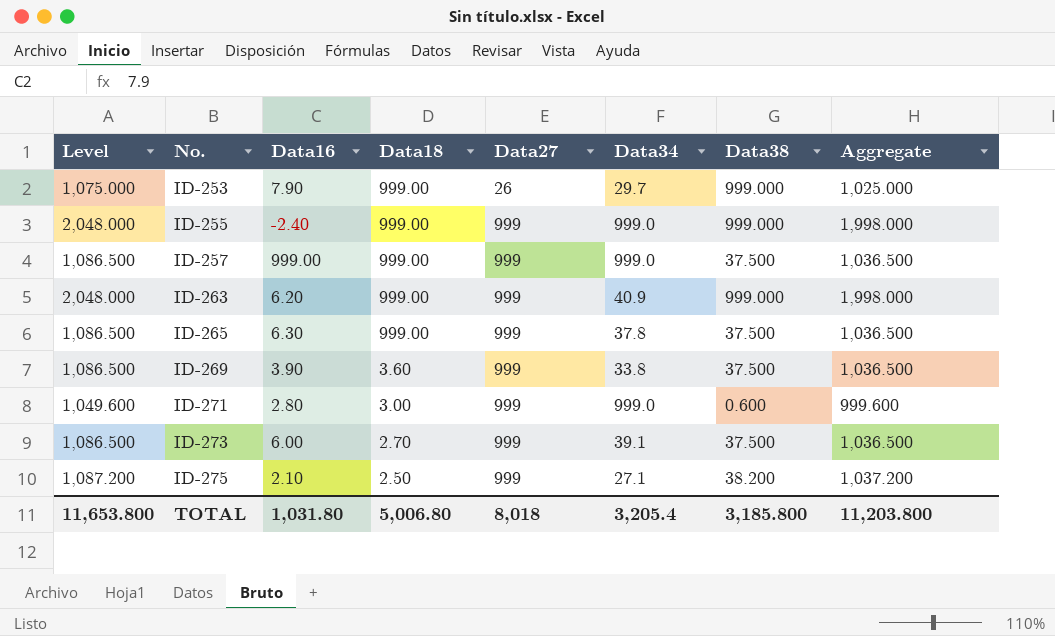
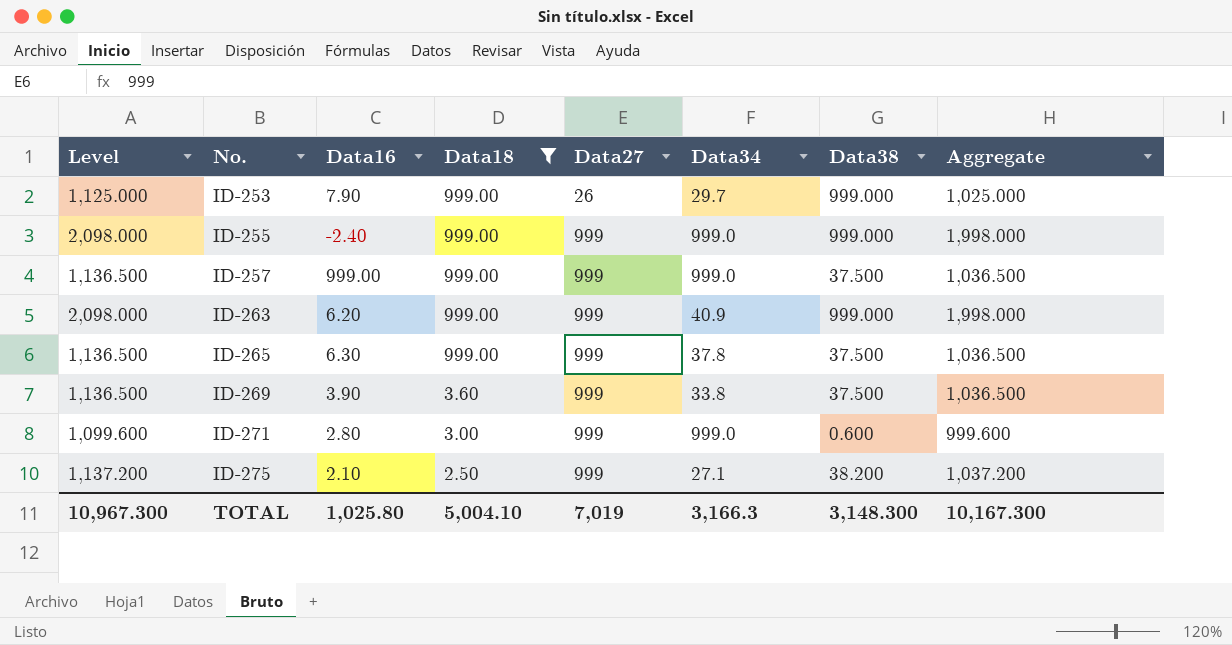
filter: none -> Data18 != 2.70
column Level | formula: [Aggregate] + 50 -> [Aggregate] + 100
TOTAL | Level: 11,653.800 -> 10,967.300
TOTAL | Data16: 1,031.80 -> 1,025.80
TOTAL | Data18: 5,006.80 -> 5,004.10
TOTAL | Data27: 8,018 -> 7,019
TOTAL | Data34: 3,205.4 -> 3,166.3
TOTAL | Data38: 3,185.800 -> 3,148.300
TOTAL | Aggregate: 11,203.800 -> 10,167.300

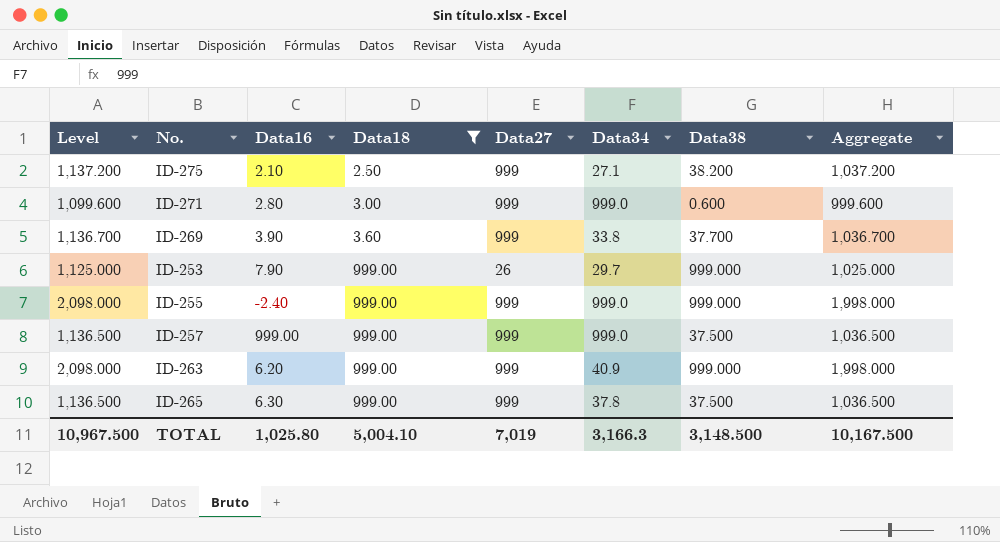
row order: No. ascending -> Data18 ascending
ID-269 | Level: 1,136.500 -> 1,136.700
ID-269 | Data38: 37.500 -> 37.700
ID-269 | Aggregate: 1,036.500 -> 1,036.700
TOTAL | Level: 10,967.300 -> 10,967.500
TOTAL | Data38: 3,148.300 -> 3,148.500
TOTAL | Aggregate: 10,167.300 -> 10,167.500

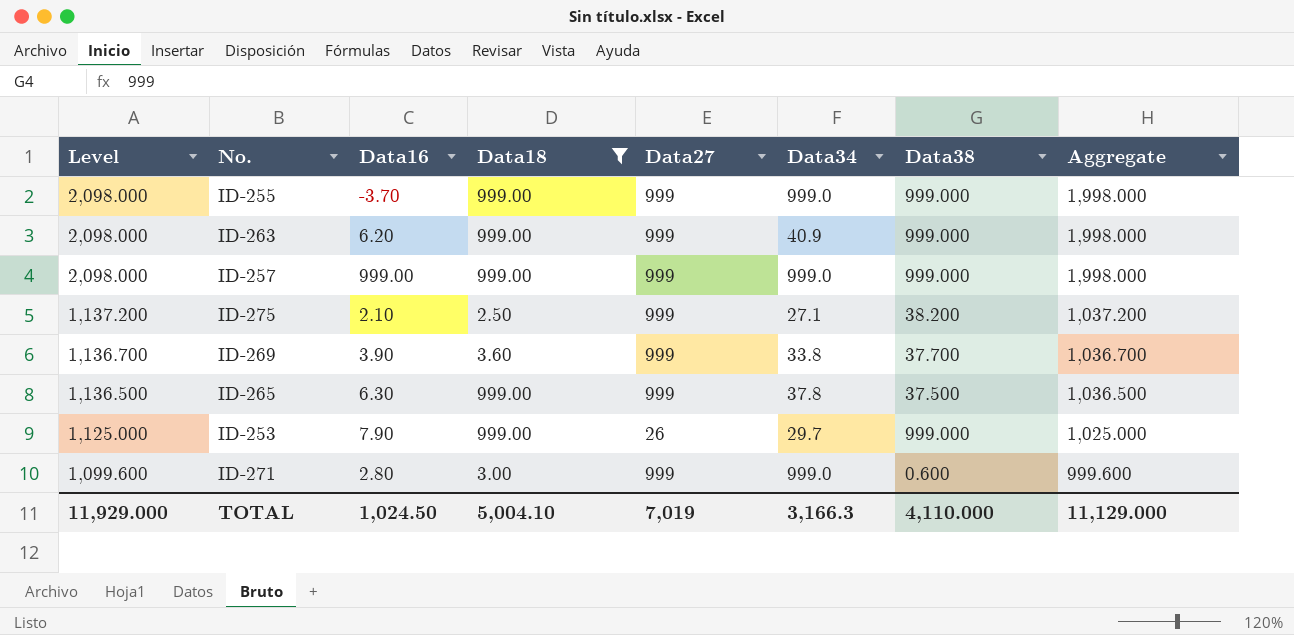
row order: Data18 ascending -> Level descending
ID-255 | Data16: -2.40 -> -3.70
ID-257 | Level: 1,136.500 -> 2,098.000
ID-257 | Data38: 37.500 -> 999.000
ID-257 | Aggregate: 1,036.500 -> 1,998.000
TOTAL | Level: 10,967.500 -> 11,929.000
TOTAL | Data16: 1,025.80 -> 1,024.50
TOTAL | Data38: 3,148.500 -> 4,110.000
TOTAL | Aggregate: 10,167.500 -> 11,129.000

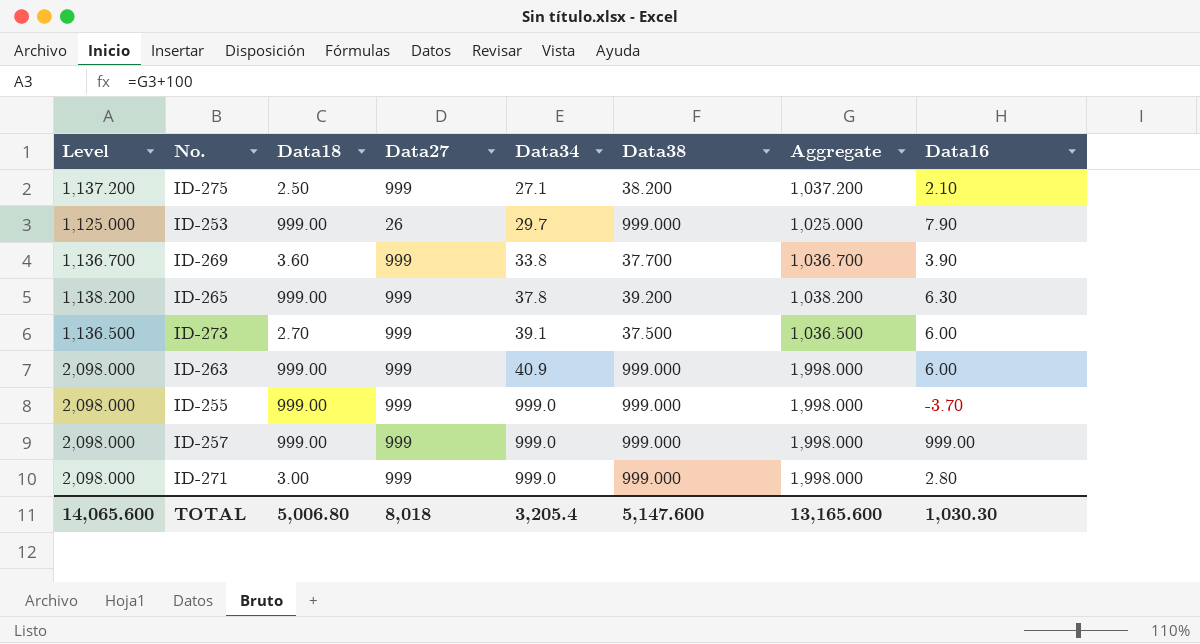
filter: Data18 != 2.70 -> none
row order: Level descending -> Data34 ascending
column Data16 | position: 3 -> 8
ID-265 | Level: 1,136.500 -> 1,138.200
ID-265 | Data38: 37.500 -> 39.200
ID-265 | Aggregate: 1,036.500 -> 1,038.200
ID-263 | Data16: 6.20 -> 6.00
ID-271 | Level: 1,099.600 -> 2,098.000
ID-271 | Data38: 0.600 -> 999.000
ID-271 | Aggregate: 999.600 -> 1,998.000
TOTAL | Level: 11,929.000 -> 14,065.600
TOTAL | Data18: 5,004.10 -> 5,006.80
TOTAL | Data27: 7,019 -> 8,018
TOTAL | Data34: 3,166.3 -> 3,205.4
TOTAL | Data38: 4,110.000 -> 5,147.600
TOTAL | Aggregate: 11,129.000 -> 13,165.600
TOTAL | Data16: 1,024.50 -> 1,030.30

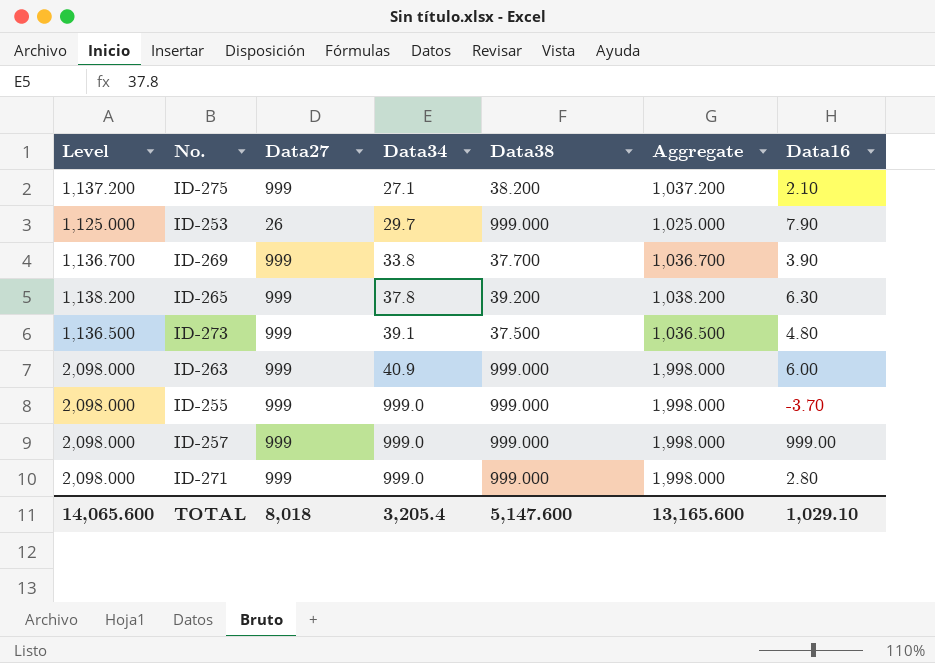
column Data18 | position: 3 -> none
ID-273 | Data16: 6.00 -> 4.80
TOTAL | Data16: 1,030.30 -> 1,029.10

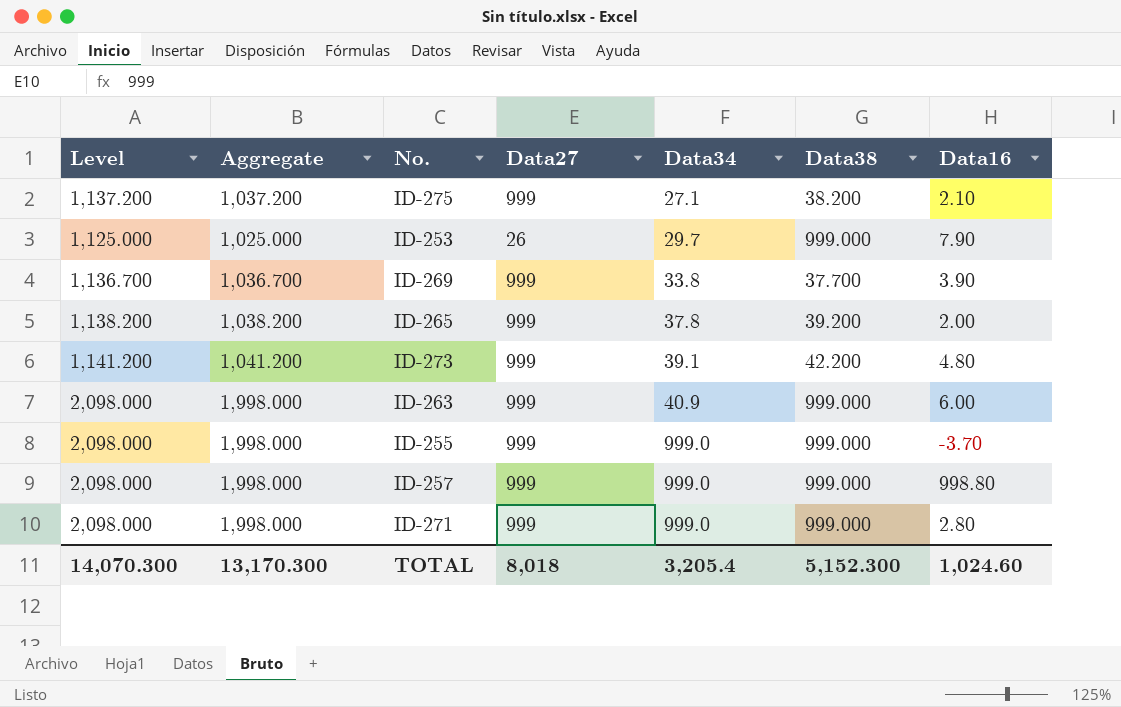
column Aggregate | position: 6 -> 2
ID-265 | Data16: 6.30 -> 2.00
ID-273 | Level: 1,136.500 -> 1,141.200
ID-273 | Aggregate: 1,036.500 -> 1,041.200
ID-273 | Data38: 37.500 -> 42.200
ID-257 | Data16: 999.00 -> 998.80
TOTAL | Level: 14,065.600 -> 14,070.300
TOTAL | Aggregate: 13,165.600 -> 13,170.300
TOTAL | Data38: 5,147.600 -> 5,152.300
TOTAL | Data16: 1,029.10 -> 1,024.60

